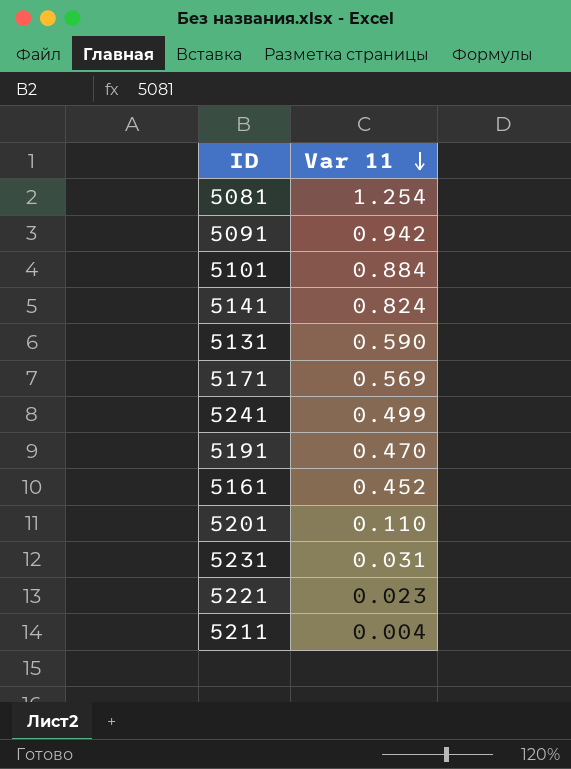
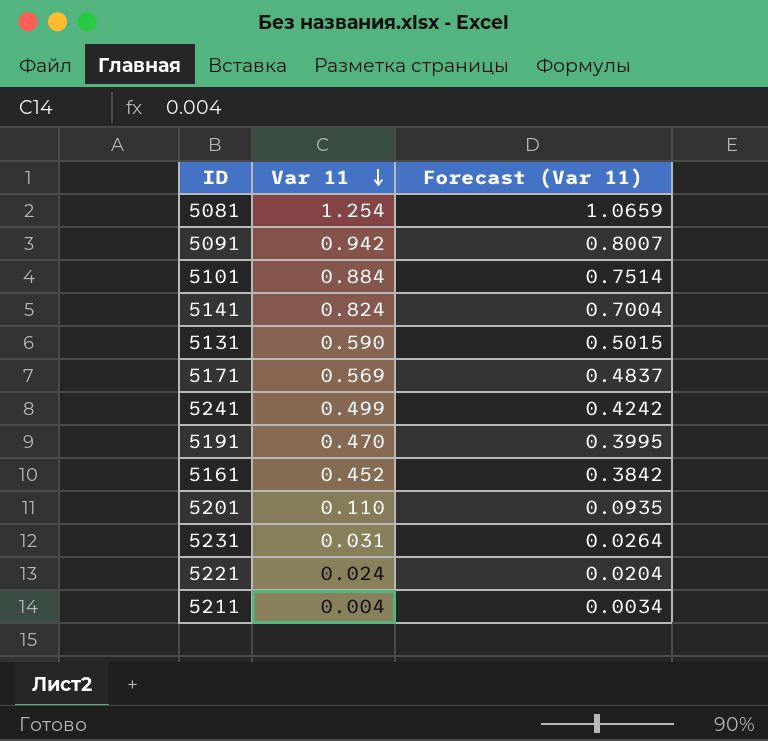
column Forecast (Var 11) | formula: none -> [Var 11] * 0.85
5221 | Var 11: 0.023 -> 0.024

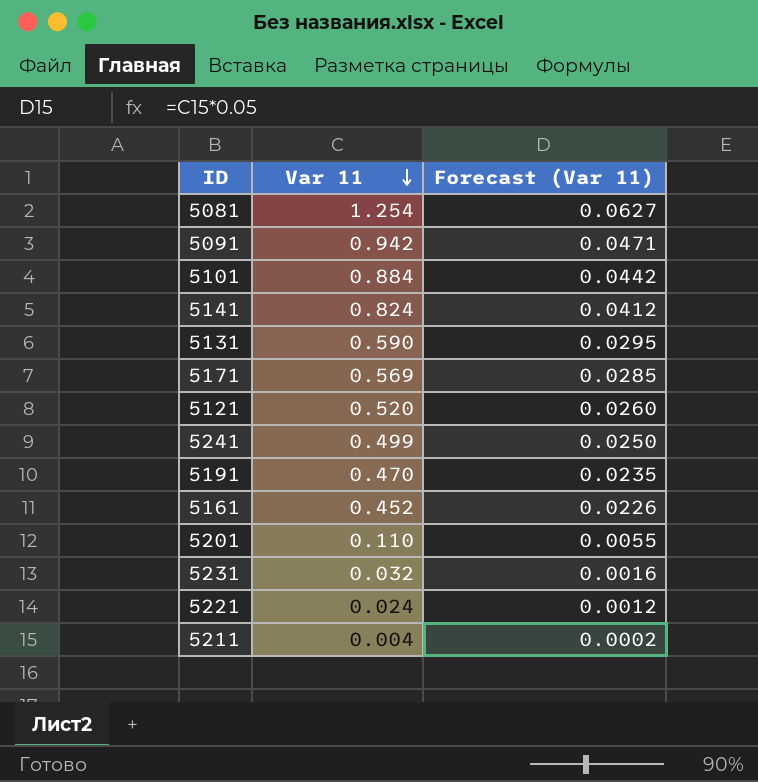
column Forecast (Var 11) | formula: [Var 11] * 0.85 -> [Var 11] * 0.05
row 5121: none -> 0.520 | 0.0260
5231 | Var 11: 0.031 -> 0.032

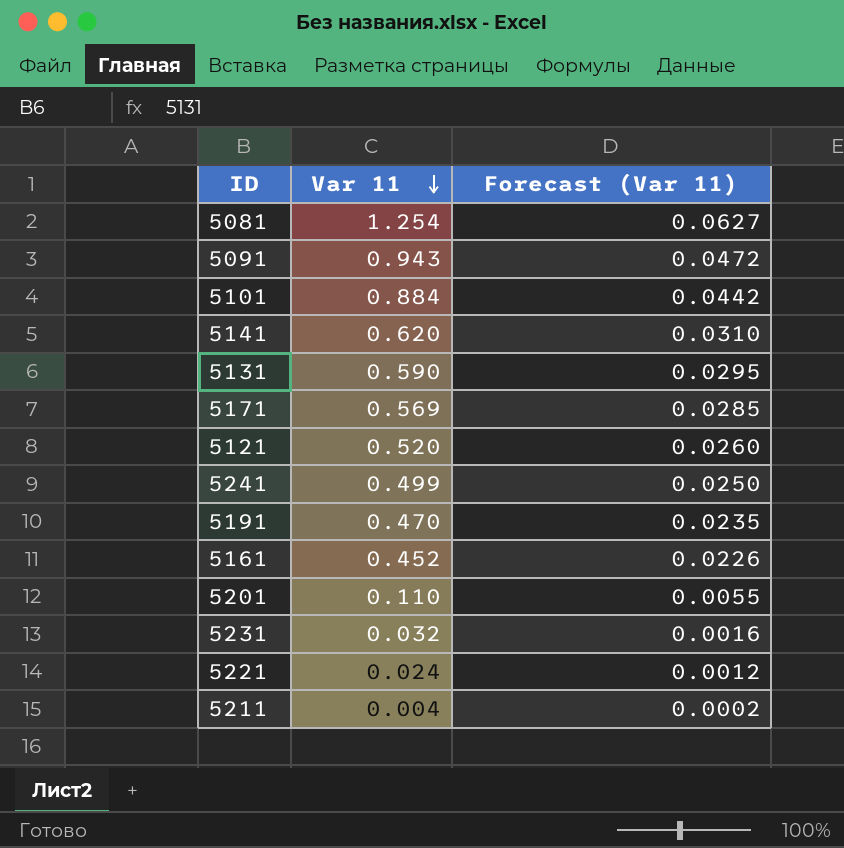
5091 | Var 11: 0.942 -> 0.943
5091 | Forecast (Var 11): 0.0471 -> 0.0472
5141 | Var 11: 0.824 -> 0.620
5141 | Forecast (Var 11): 0.0412 -> 0.0310

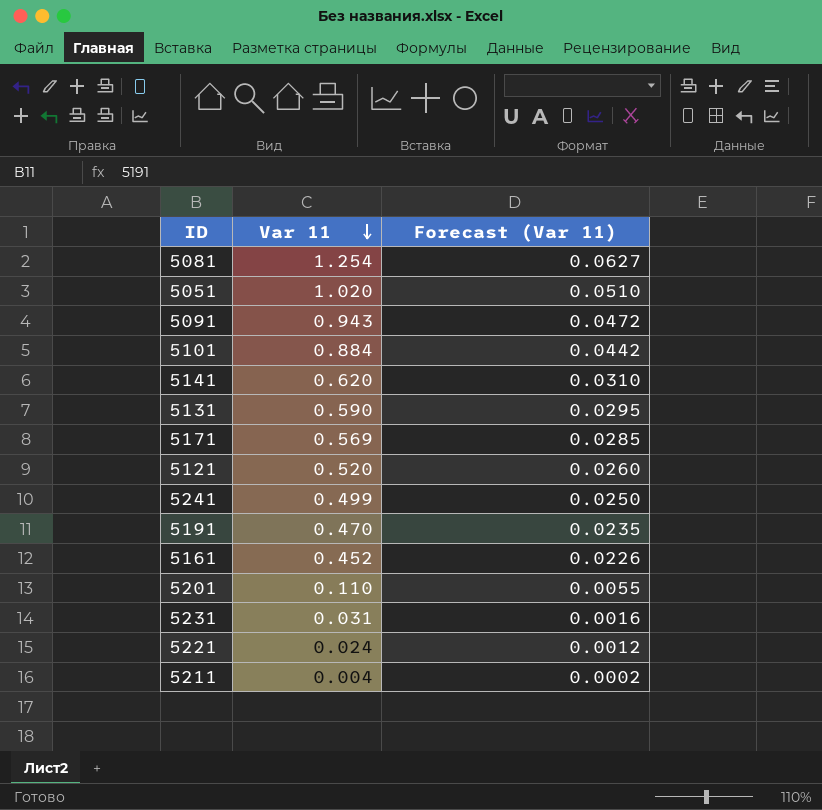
row 5051: none -> 1.020 | 0.0510
5231 | Var 11: 0.032 -> 0.031

